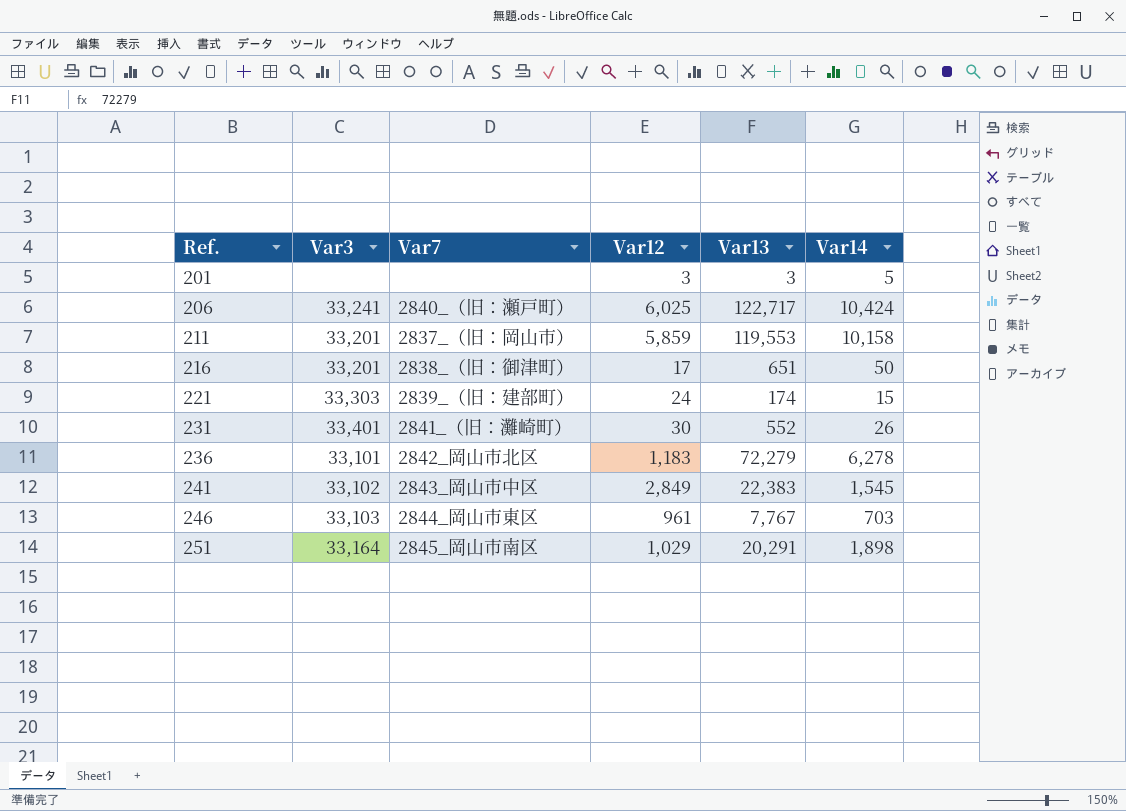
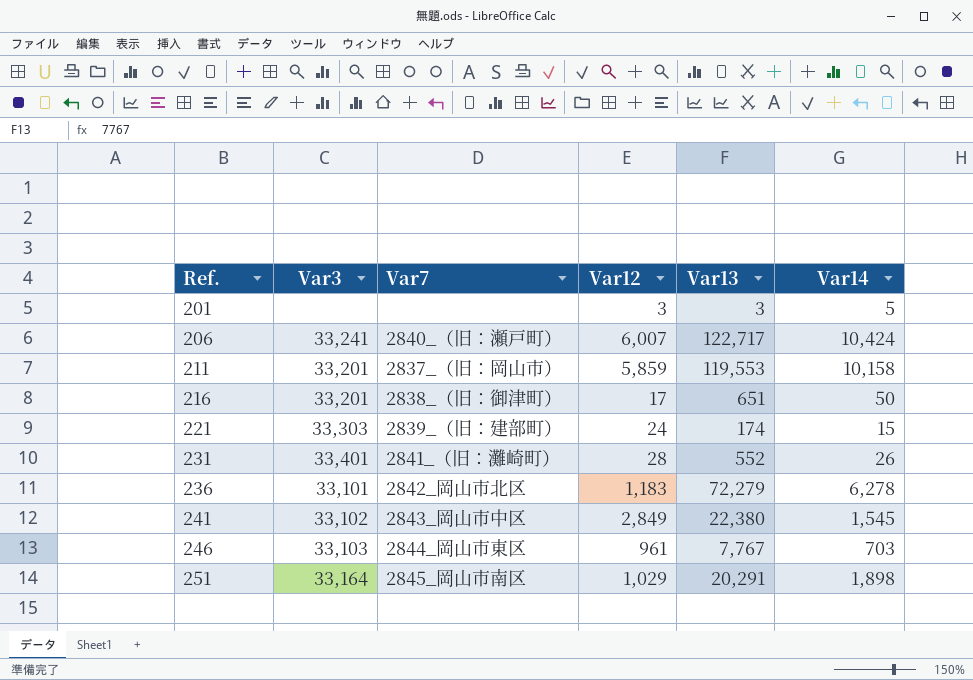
206 | Var12: 6,025 -> 6,007
231 | Var12: 30 -> 28
241 | Var13: 22,383 -> 22,380

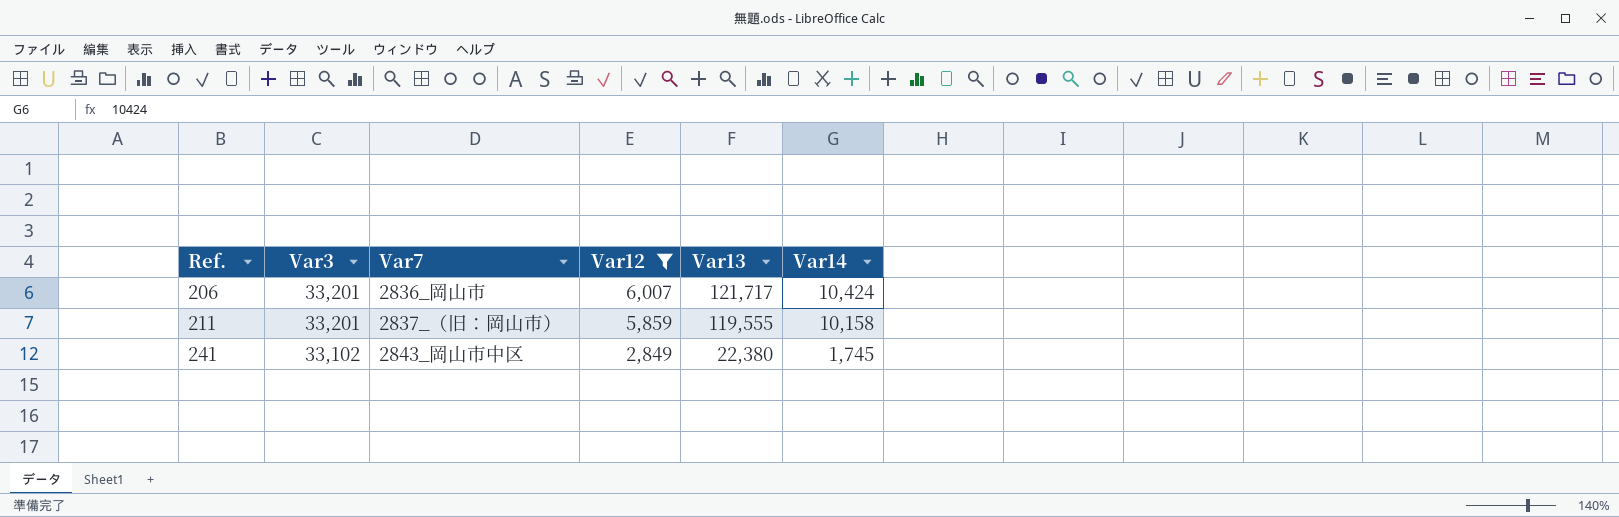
filter: none -> Var12 >= 2,849
206 | Var3: 33,241 -> 33,201
206 | Var7: 2840_（旧：瀬戸町） -> 2836_岡山市
206 | Var13: 122,717 -> 121,717
211 | Var13: 119,553 -> 119,555
241 | Var14: 1,545 -> 1,745

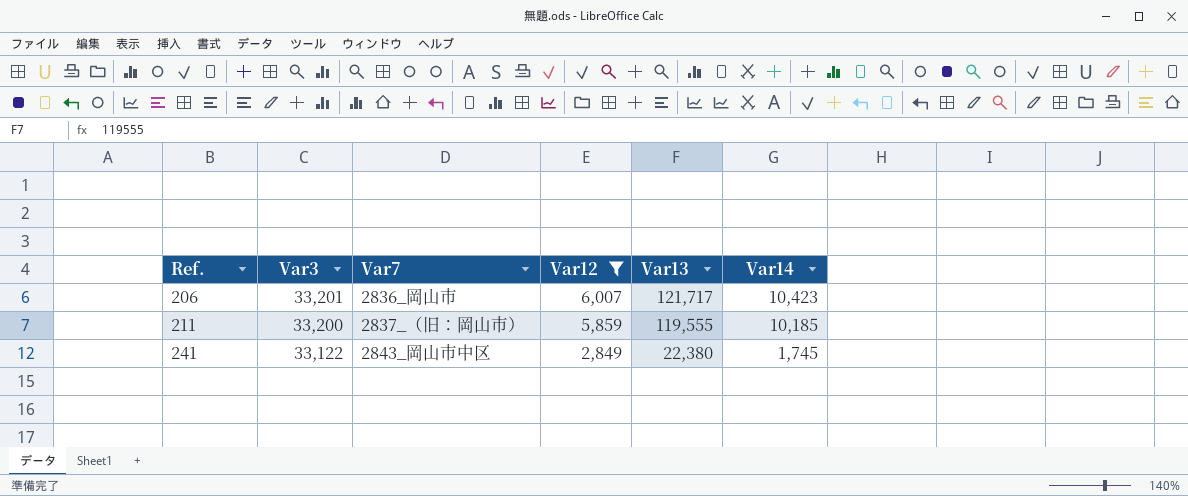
206 | Var14: 10,424 -> 10,423
211 | Var3: 33,201 -> 33,200
211 | Var14: 10,158 -> 10,185
241 | Var3: 33,102 -> 33,122

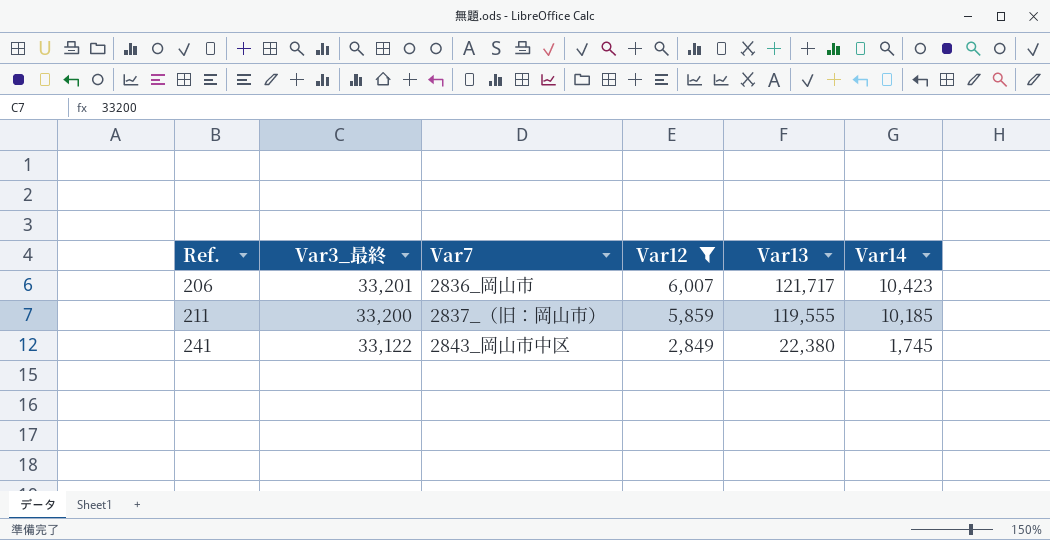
column name: Var3 -> Var3_最終

